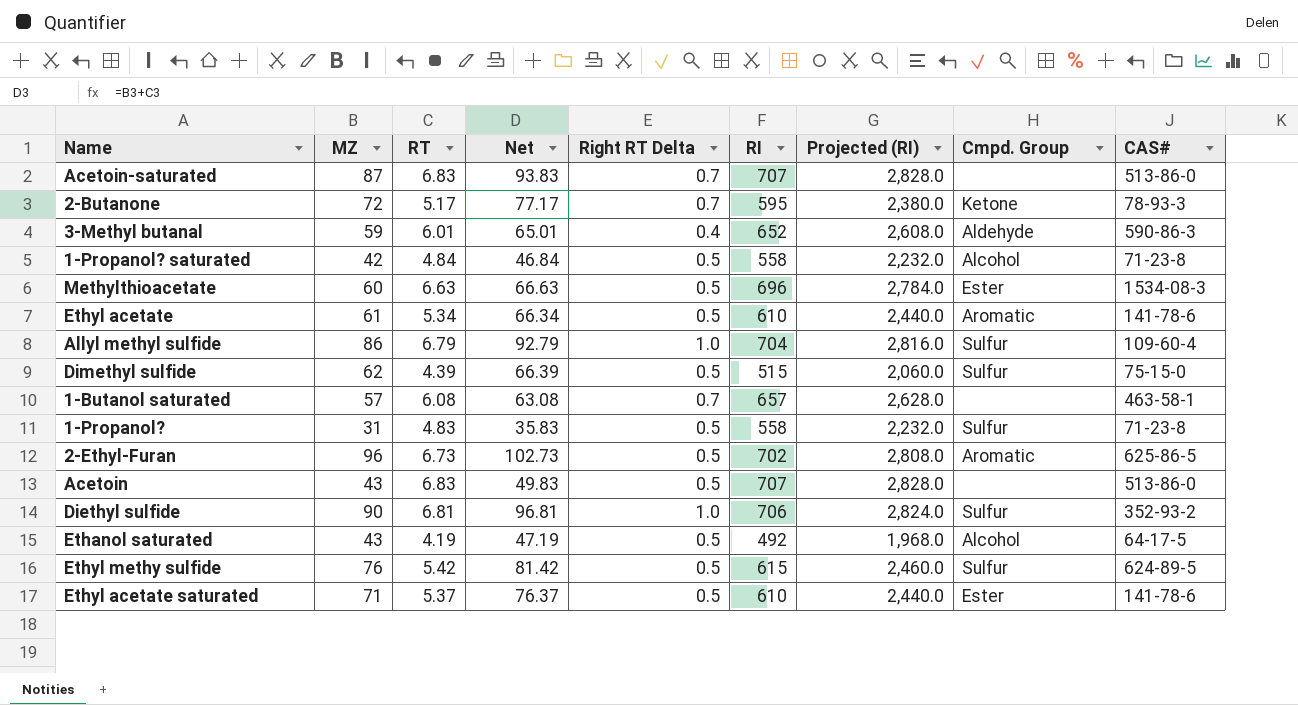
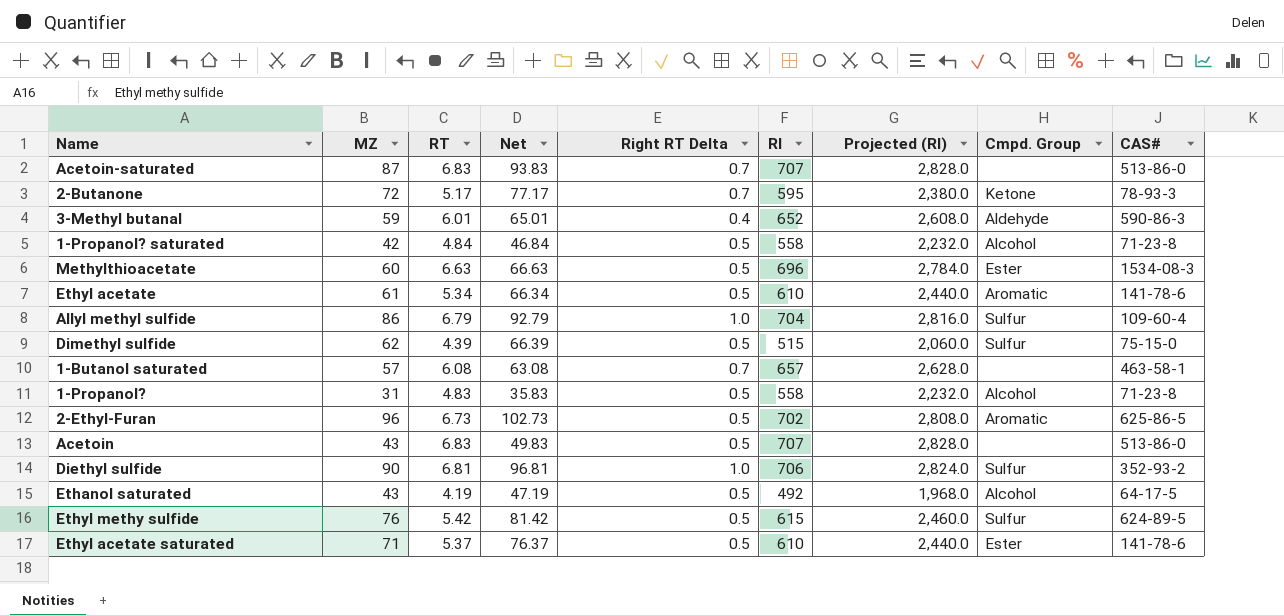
1-Propanol? | Cmpd. Group: Sulfur -> Alcohol

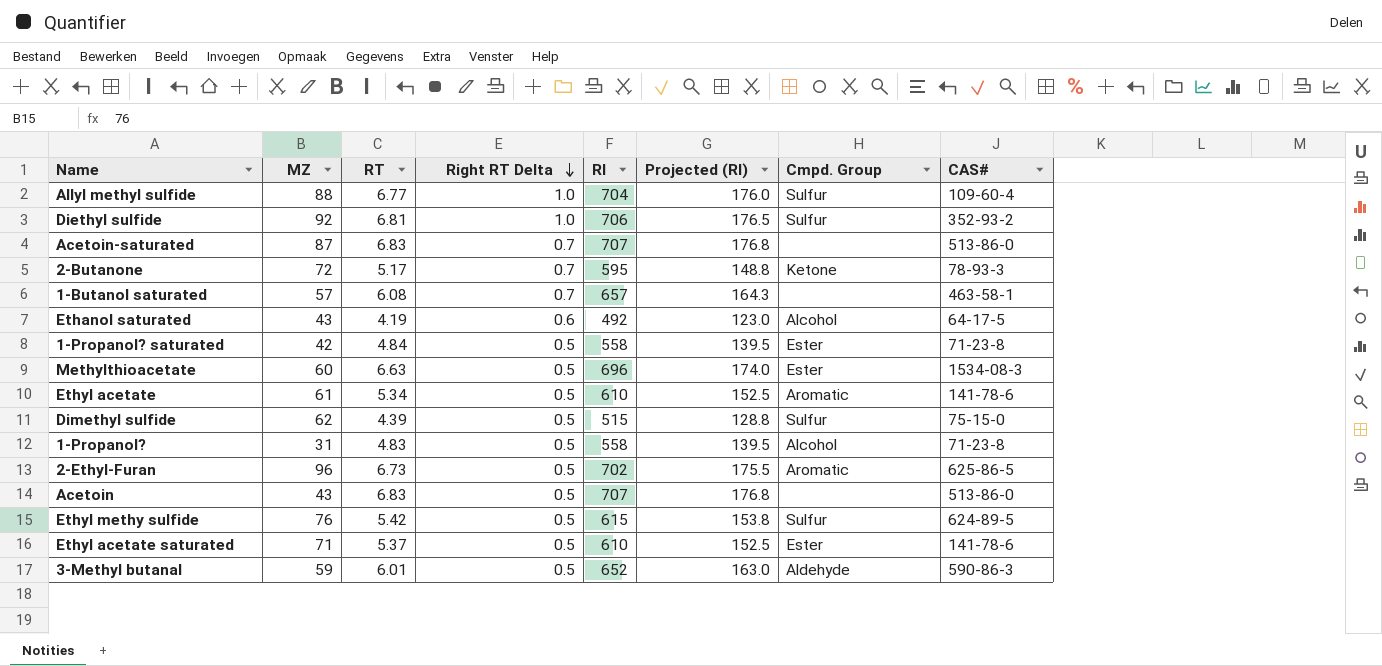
row order: none -> Right RT Delta descending
column Net | formula: [MZ] + [RT] -> none
column Projected (RI) | formula: [RI] * 4 -> [RI] * 0.25
Allyl methyl sulfide | MZ: 86 -> 88
Allyl methyl sulfide | RT: 6.79 -> 6.77
Diethyl sulfide | MZ: 90 -> 92
Ethanol saturated | Right RT Delta: 0.5 -> 0.6
1-Propanol? saturated | Cmpd. Group: Alcohol -> Ester
3-Methyl butanal | Right RT Delta: 0.4 -> 0.5

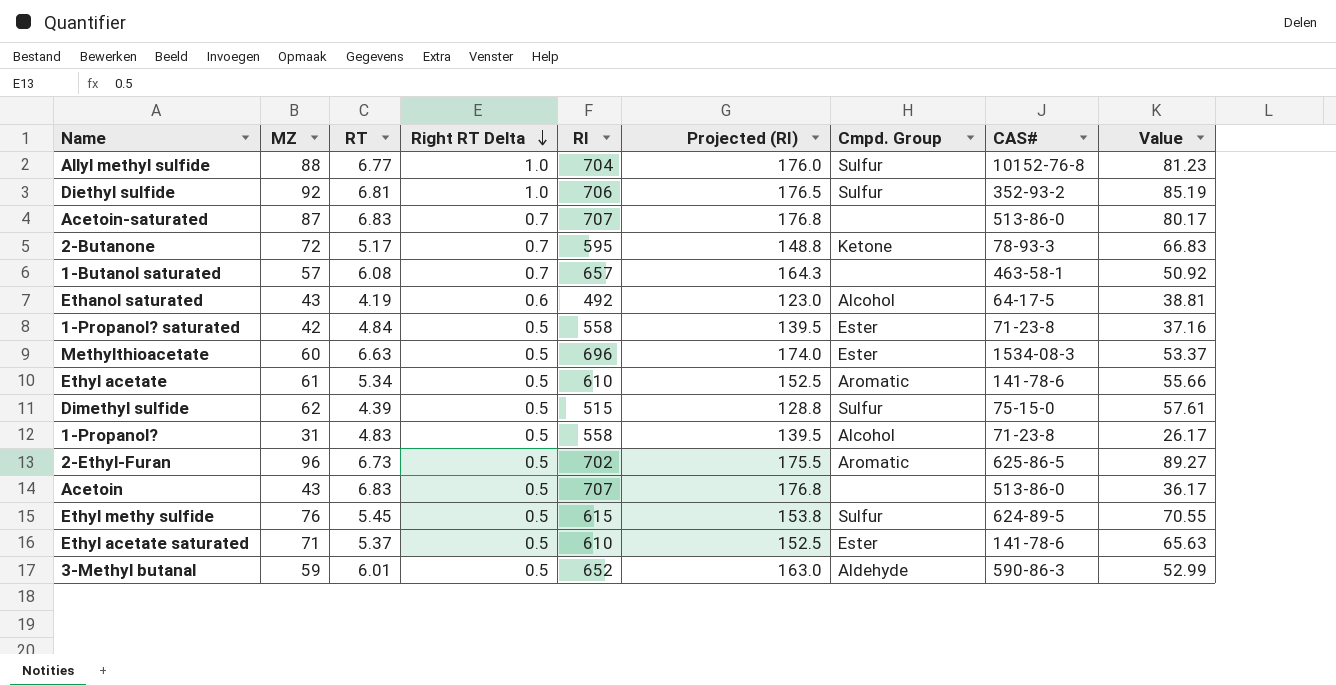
column Value | formula: none -> [MZ] - [RT]
Allyl methyl sulfide | CAS#: 109-60-4 -> 10152-76-8
Ethyl methy sulfide | RT: 5.42 -> 5.45

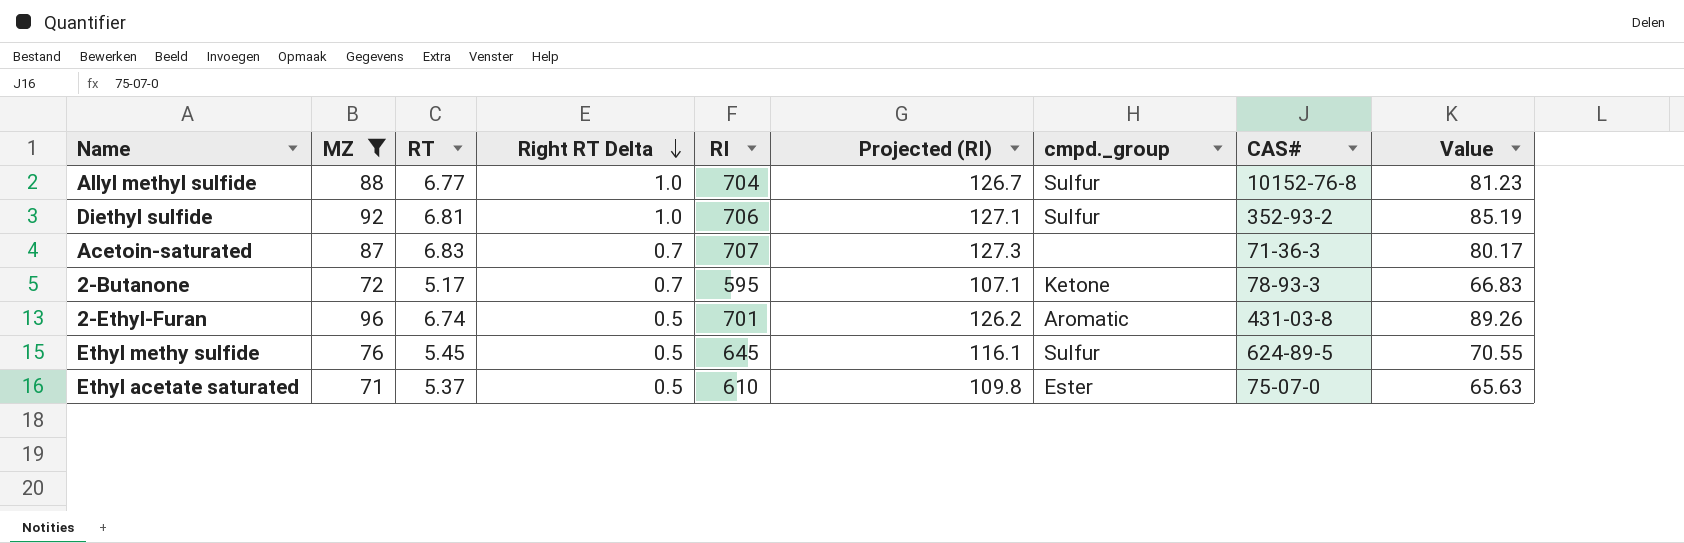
filter: none -> MZ >= 71
column Projected (RI) | formula: [RI] * 0.25 -> [RI] * 0.18
column name: Cmpd. Group -> cmpd._group
Acetoin-saturated | CAS#: 513-86-0 -> 71-36-3
2-Ethyl-Furan | RT: 6.73 -> 6.74
2-Ethyl-Furan | RI: 702 -> 701
2-Ethyl-Furan | CAS#: 625-86-5 -> 431-03-8
2-Ethyl-Furan | Value: 89.27 -> 89.26
Ethyl methy sulfide | RI: 615 -> 645
Ethyl acetate saturated | CAS#: 141-78-6 -> 75-07-0

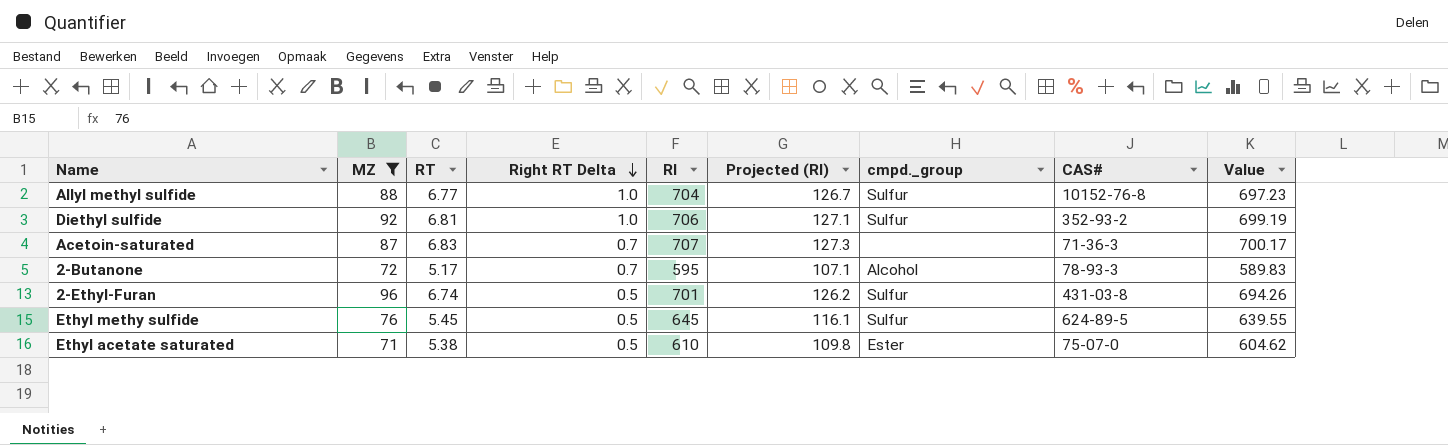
column Value | formula: [MZ] - [RT] -> [RI] - [RT]
2-Butanone | cmpd._group: Ketone -> Alcohol
2-Ethyl-Furan | cmpd._group: Aromatic -> Sulfur
Ethyl acetate saturated | RT: 5.37 -> 5.38

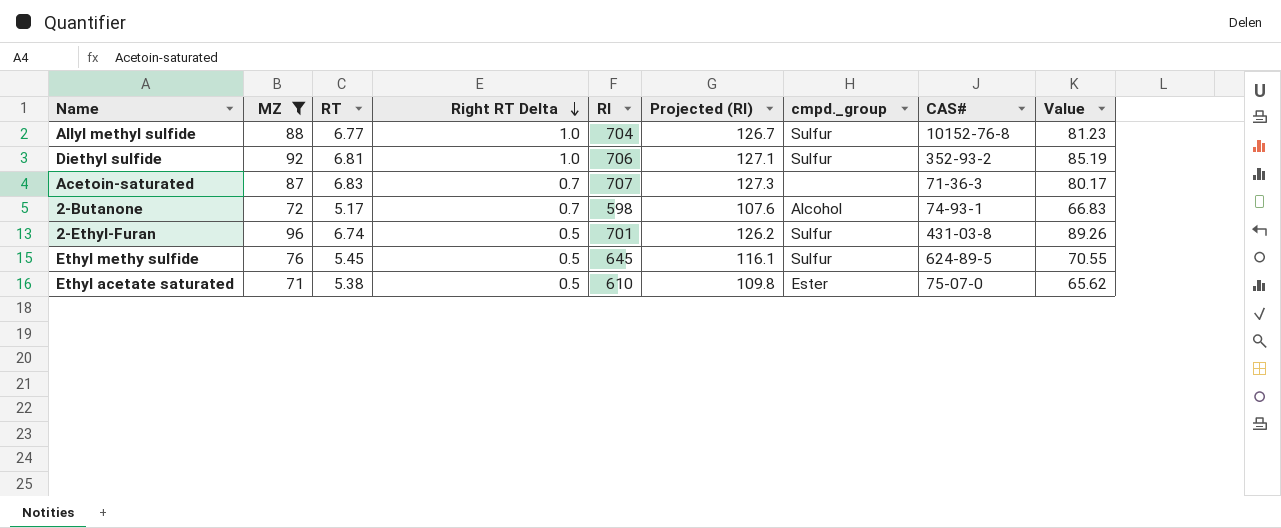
column Value | formula: [RI] - [RT] -> [MZ] - [RT]
2-Butanone | RI: 595 -> 598
2-Butanone | Projected (RI): 107.1 -> 107.6
2-Butanone | CAS#: 78-93-3 -> 74-93-1

